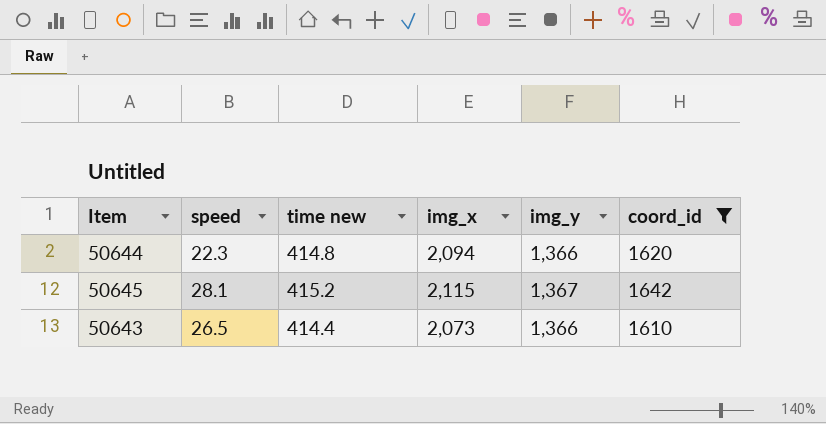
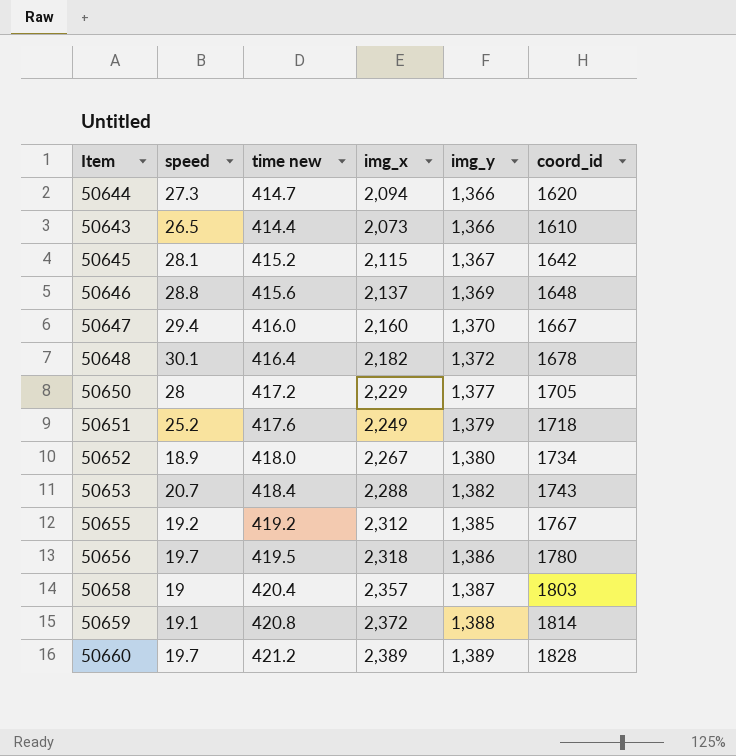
filter: coord_id <= 1642 -> none
row order: none -> img_y ascending
50644 | speed: 22.3 -> 27.3
50644 | time new: 414.8 -> 414.7

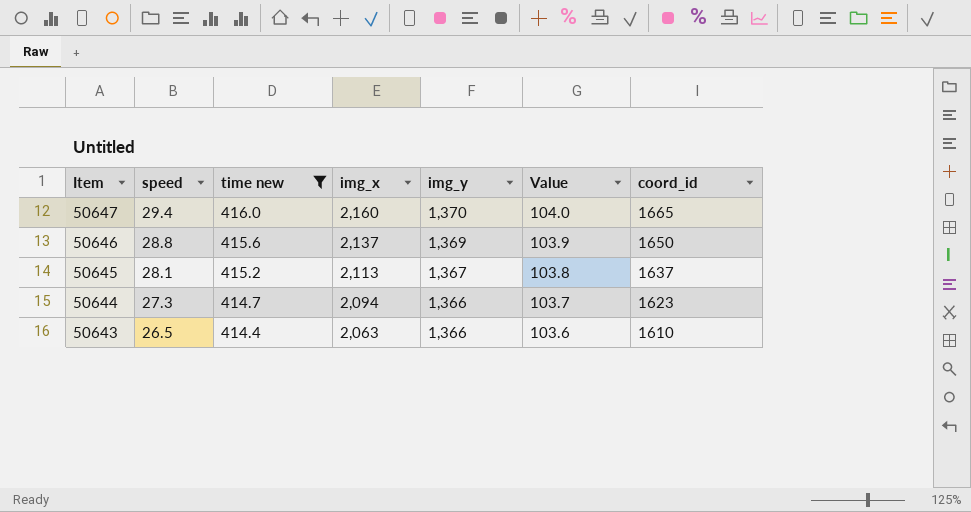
filter: none -> time new <= 416.0
row order: img_y ascending -> Item descending
column Value | formula: none -> [time new] * 0.25
50647 | coord_id: 1667 -> 1665
50646 | coord_id: 1648 -> 1650
50645 | img_x: 2,115 -> 2,113
50645 | coord_id: 1642 -> 1637
50644 | coord_id: 1620 -> 1623
50643 | img_x: 2,073 -> 2,063

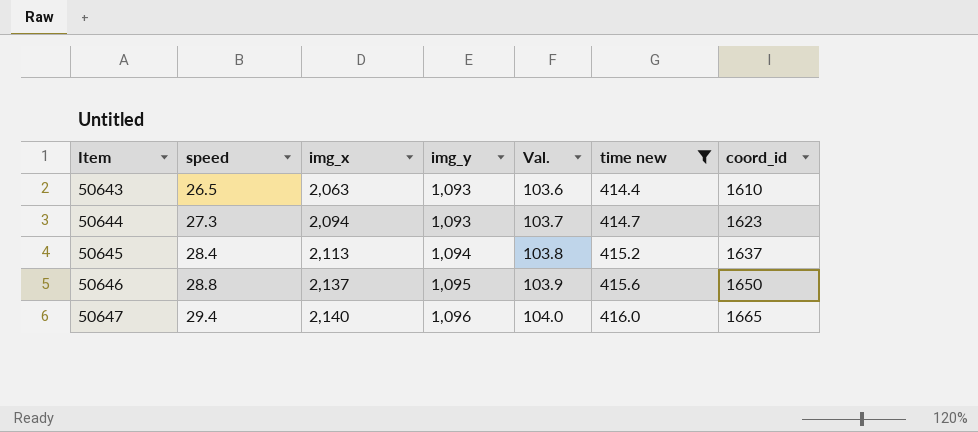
row order: Item descending -> Item ascending
column name: Value -> Val.
column time new | position: 3 -> 6
50643 | img_y: 1,366 -> 1,093
50644 | img_y: 1,366 -> 1,093
50645 | speed: 28.1 -> 28.4
50645 | img_y: 1,367 -> 1,094
50646 | img_y: 1,369 -> 1,095
50647 | img_x: 2,160 -> 2,140
50647 | img_y: 1,370 -> 1,096

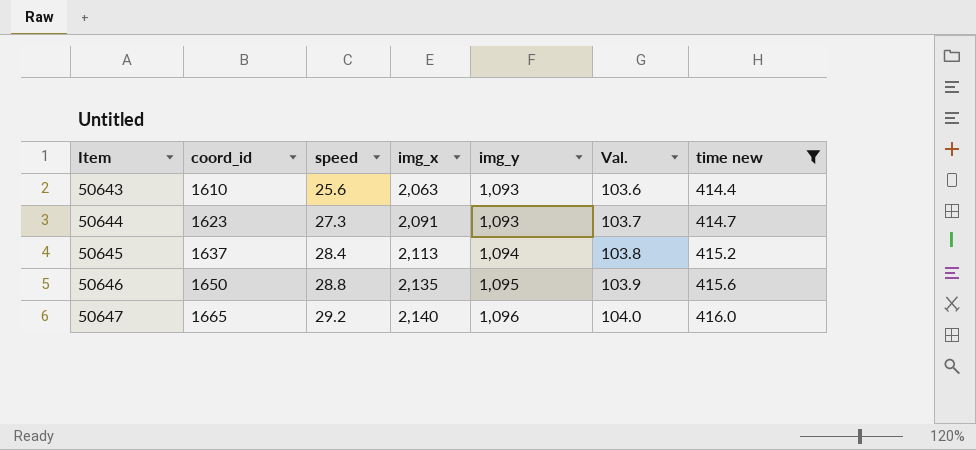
column coord_id | position: 7 -> 2
50643 | speed: 26.5 -> 25.6
50644 | img_x: 2,094 -> 2,091
50646 | img_x: 2,137 -> 2,135
50647 | speed: 29.4 -> 29.2

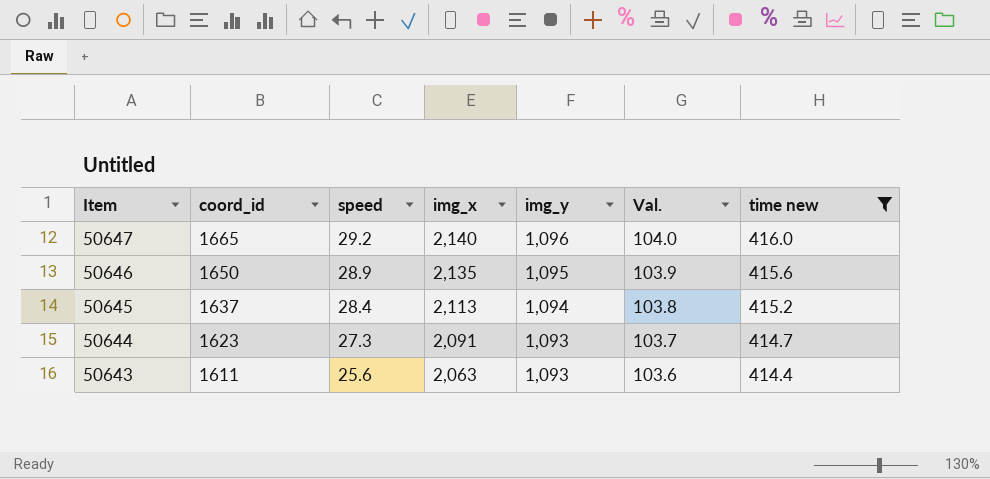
row order: Item ascending -> Item descending
50646 | speed: 28.8 -> 28.9
50643 | coord_id: 1610 -> 1611

